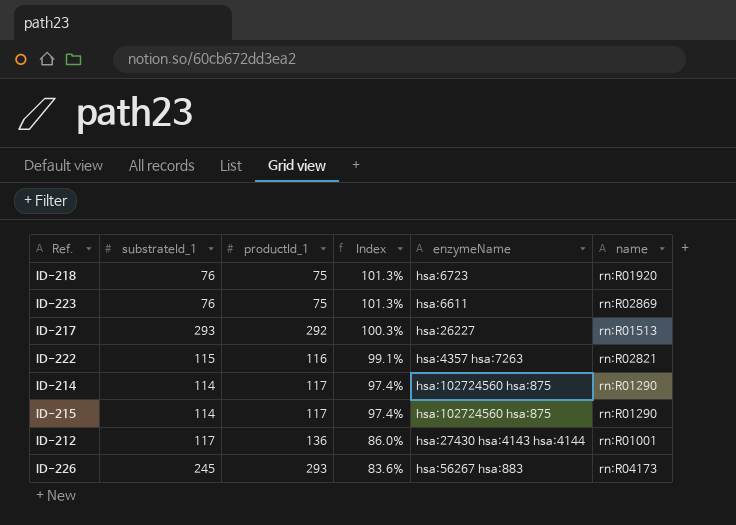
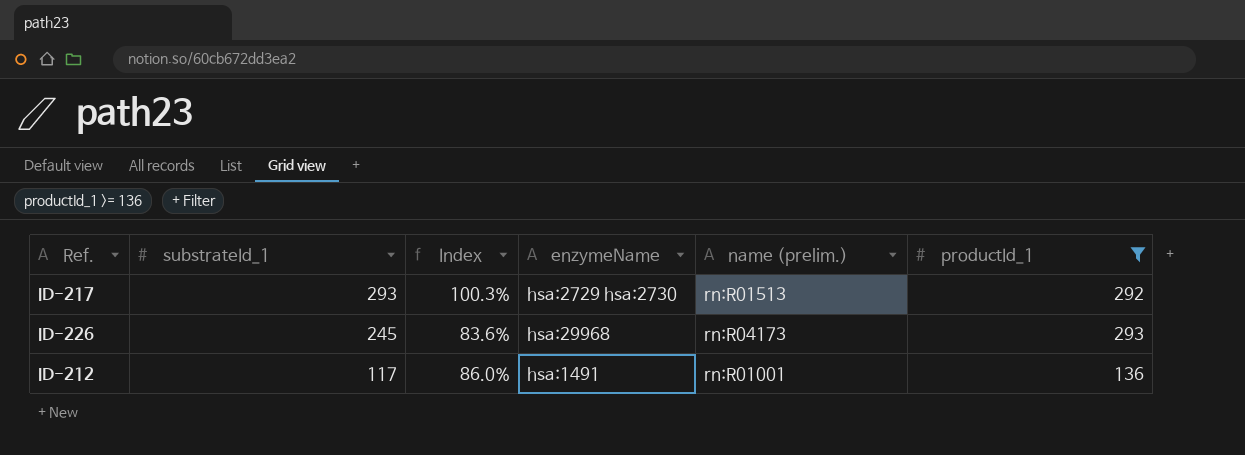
filter: none -> productId_1 >= 136
row order: Index descending -> substrateId_1 descending
column name: name -> name (prelim.)
column productId_1 | position: 3 -> 6
ID-217 | enzymeName: hsa:26227 -> hsa:2729 hsa:2730
ID-226 | enzymeName: hsa:56267 hsa:883 -> hsa:29968
ID-212 | enzymeName: hsa:27430 hsa:4143 hsa:4144 -> hsa:1491

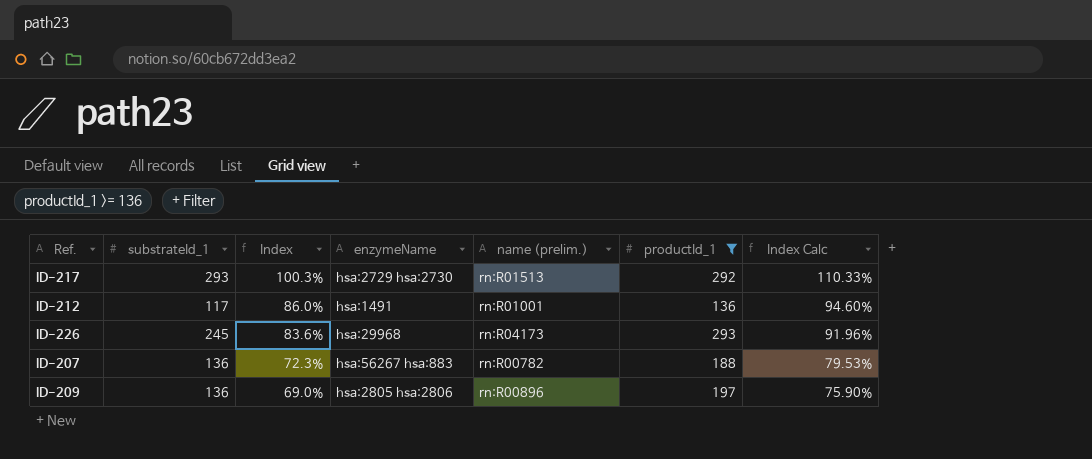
row order: substrateId_1 descending -> Index descending
column Index Calc | formula: none -> [Index] * 1.1
row ID-207: none -> 136 | 72.3% | hsa:56267 hsa:883 | rn:R00782 | 188 | 79.53%
row ID-209: none -> 136 | 69.0% | hsa:2805 hsa:2806 | rn:R00896 | 197 | 75.90%

